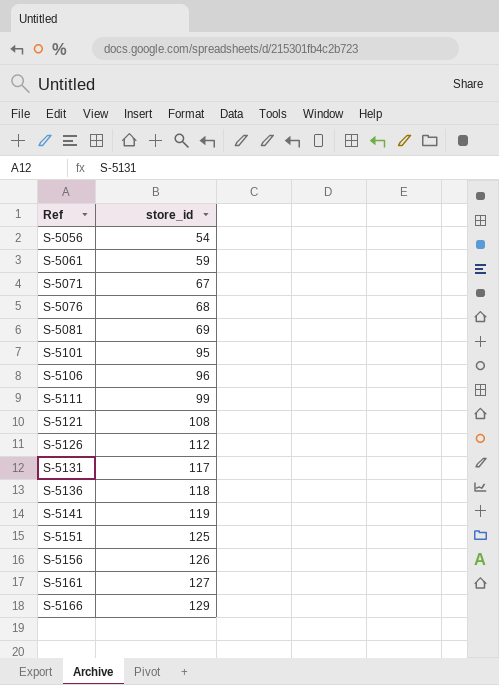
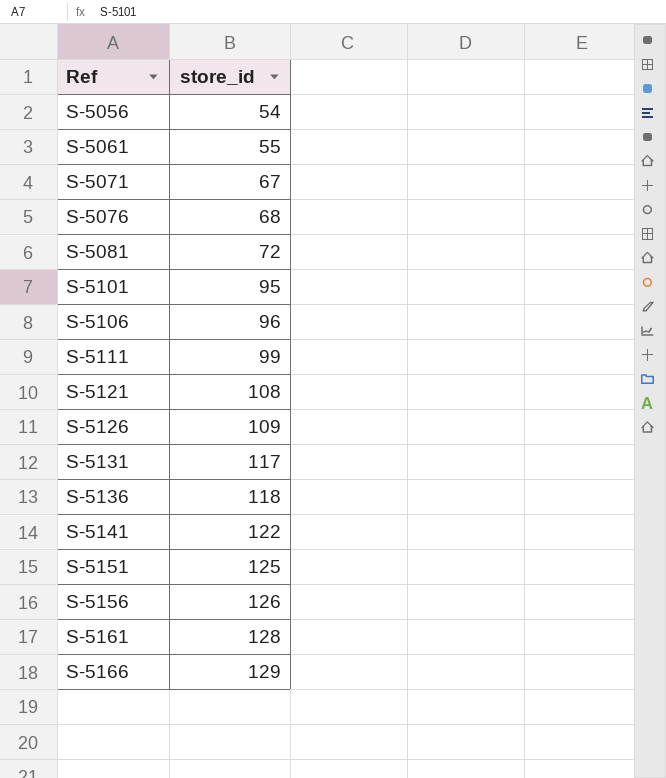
S-5061 | store_id: 59 -> 55
S-5081 | store_id: 69 -> 72
S-5126 | store_id: 112 -> 109
S-5141 | store_id: 119 -> 122
S-5161 | store_id: 127 -> 128

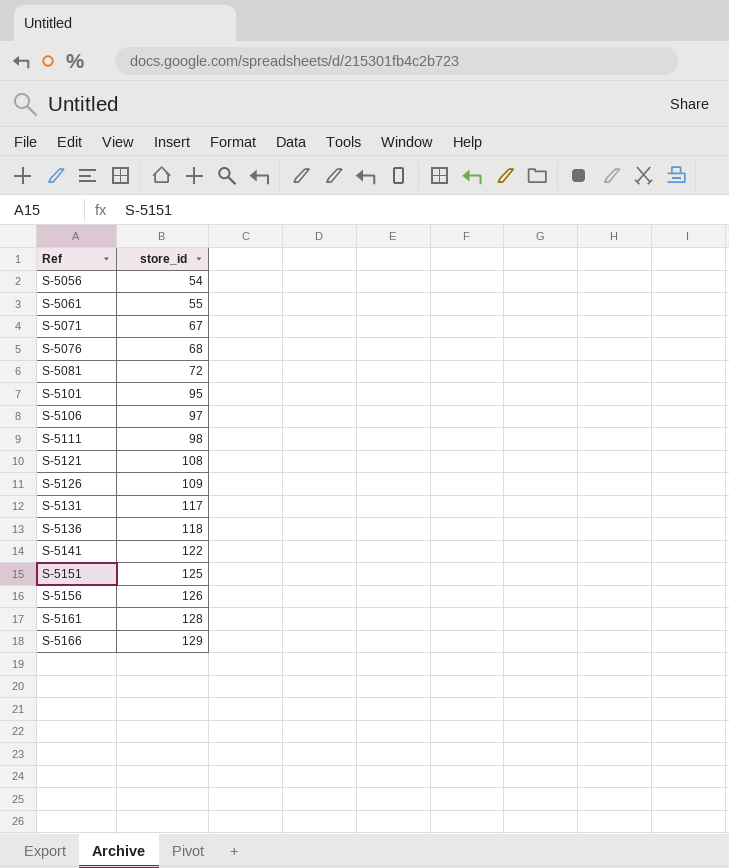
S-5106 | store_id: 96 -> 97
S-5111 | store_id: 99 -> 98

